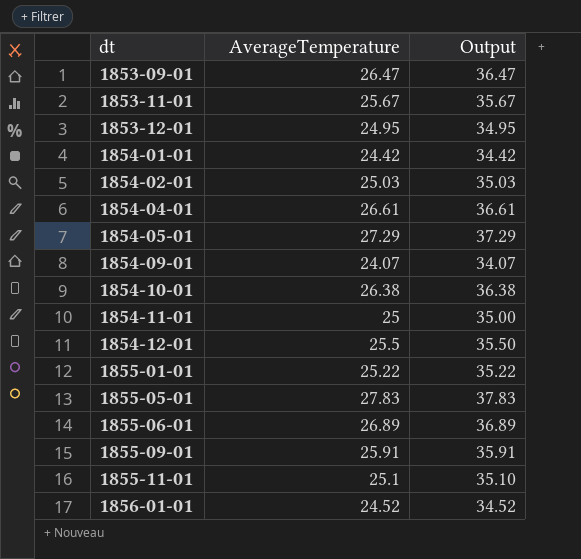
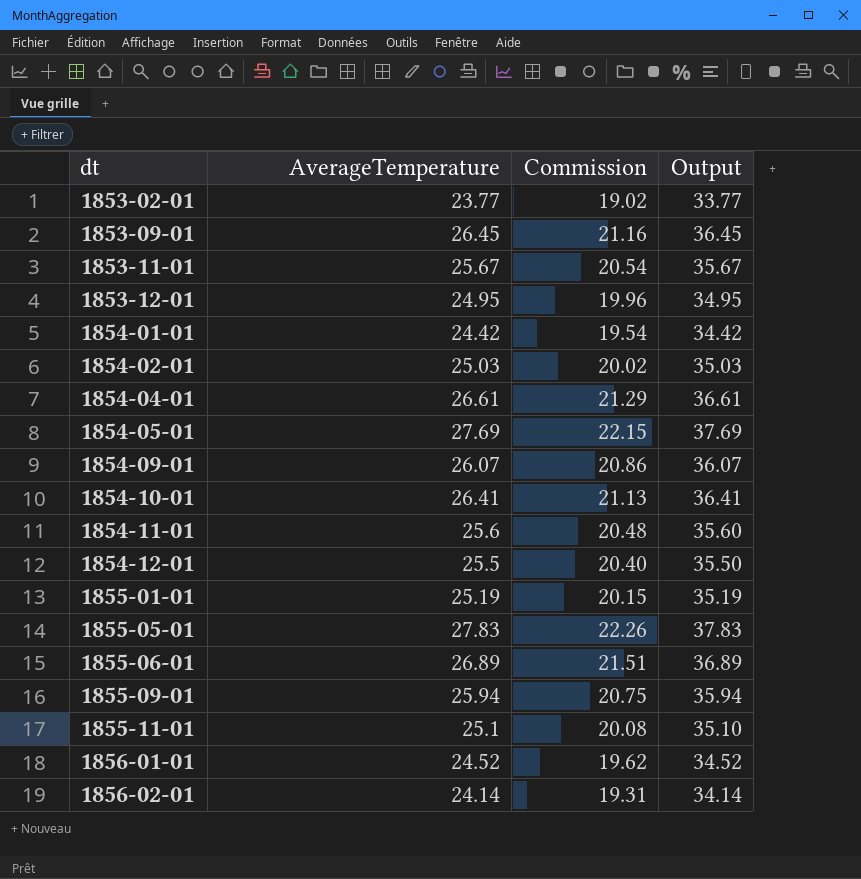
column Commission | formula: none -> [AverageTemperature] * 0.8
row 1853-02-01: none -> 23.77 | 19.02 | 33.77
1853-09-01 | AverageTemperature: 26.47 -> 26.45
1853-09-01 | Output: 36.47 -> 36.45
1854-05-01 | AverageTemperature: 27.29 -> 27.69
1854-05-01 | Output: 37.29 -> 37.69
1854-09-01 | AverageTemperature: 24.07 -> 26.07
1854-09-01 | Output: 34.07 -> 36.07
1854-10-01 | AverageTemperature: 26.38 -> 26.41
1854-10-01 | Output: 36.38 -> 36.41
1854-11-01 | AverageTemperature: 25 -> 25.6
1854-11-01 | Output: 35.00 -> 35.60
1855-01-01 | AverageTemperature: 25.22 -> 25.19
1855-01-01 | Output: 35.22 -> 35.19
1855-09-01 | AverageTemperature: 25.91 -> 25.94
1855-09-01 | Output: 35.91 -> 35.94
row 1856-02-01: none -> 24.14 | 19.31 | 34.14

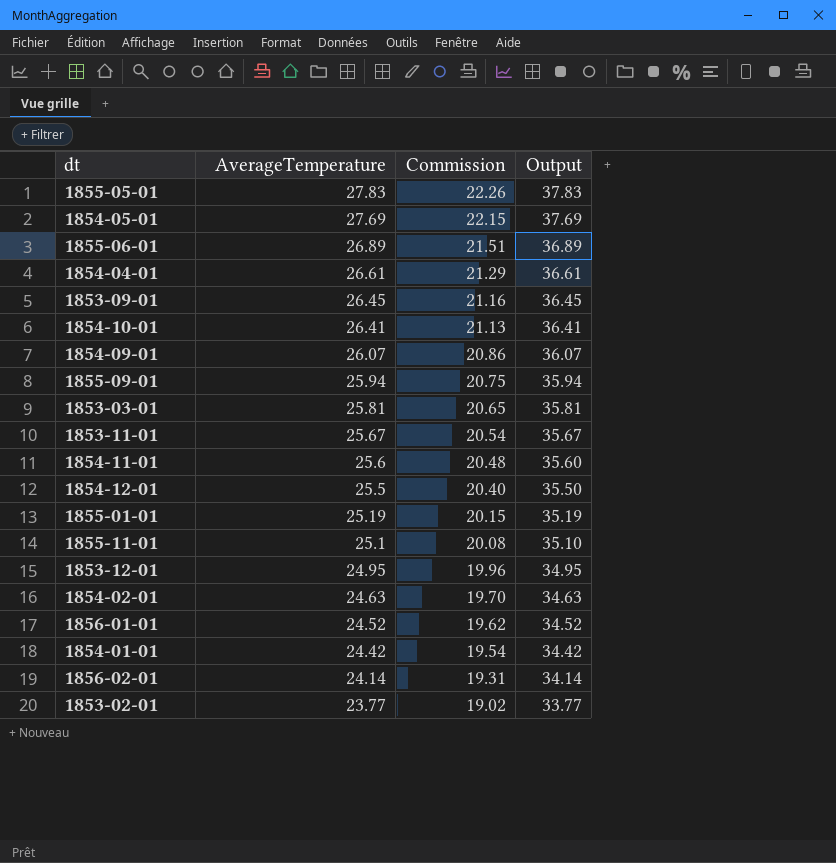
row order: dt ascending -> AverageTemperature descending
row 1853-03-01: none -> 25.81 | 20.65 | 35.81
1854-02-01 | AverageTemperature: 25.03 -> 24.63
1854-02-01 | Commission: 20.02 -> 19.70
1854-02-01 | Output: 35.03 -> 34.63

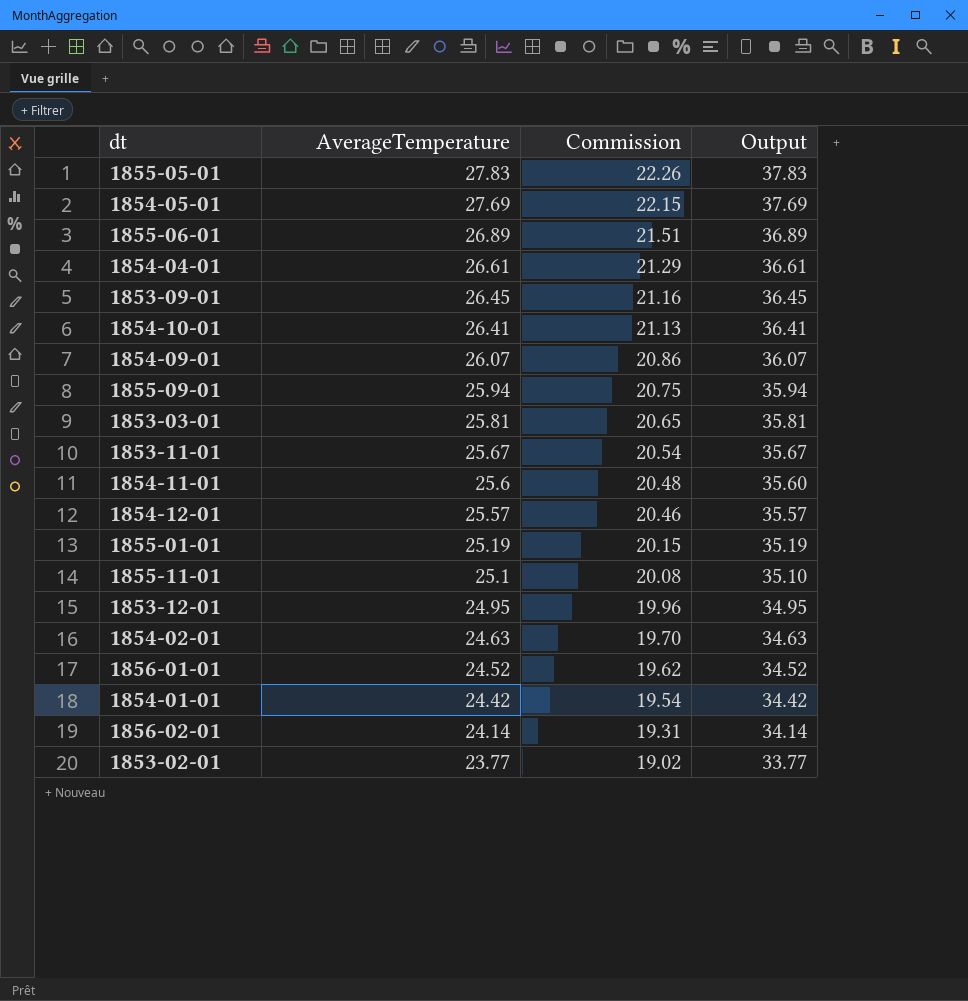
1854-12-01 | AverageTemperature: 25.5 -> 25.57
1854-12-01 | Commission: 20.40 -> 20.46
1854-12-01 | Output: 35.50 -> 35.57

